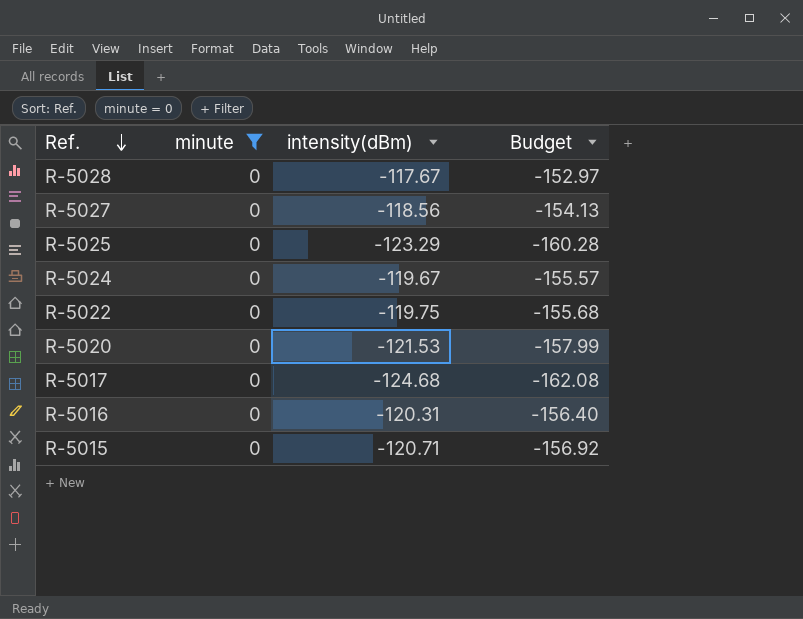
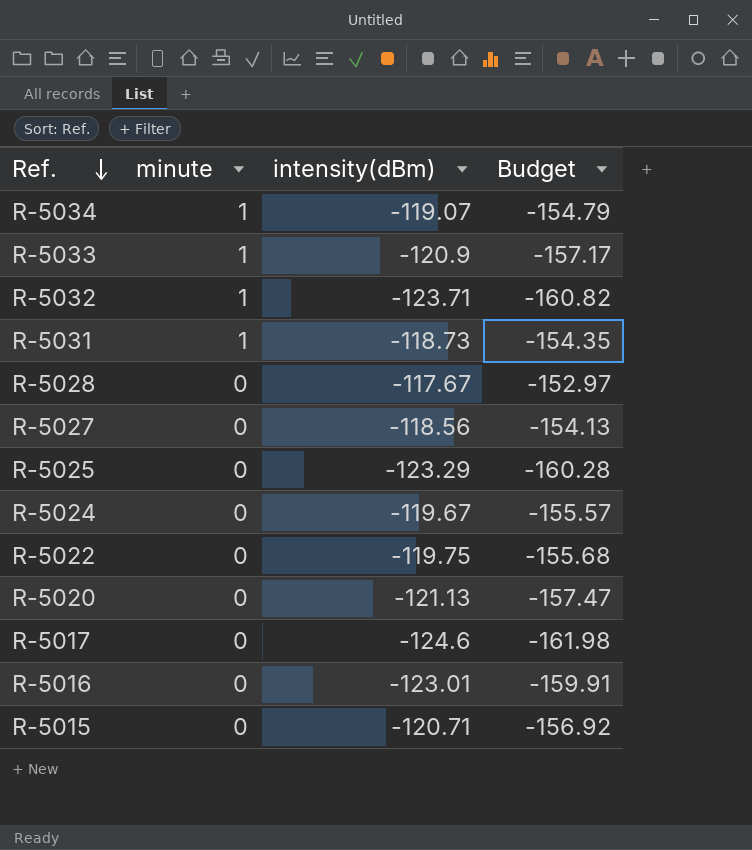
filter: minute = 0 -> none
R-5020 | intensity(dBm): -121.53 -> -121.13
R-5020 | Budget: -157.99 -> -157.47
R-5017 | intensity(dBm): -124.68 -> -124.6
R-5017 | Budget: -162.08 -> -161.98
R-5016 | intensity(dBm): -120.31 -> -123.01
R-5016 | Budget: -156.40 -> -159.91

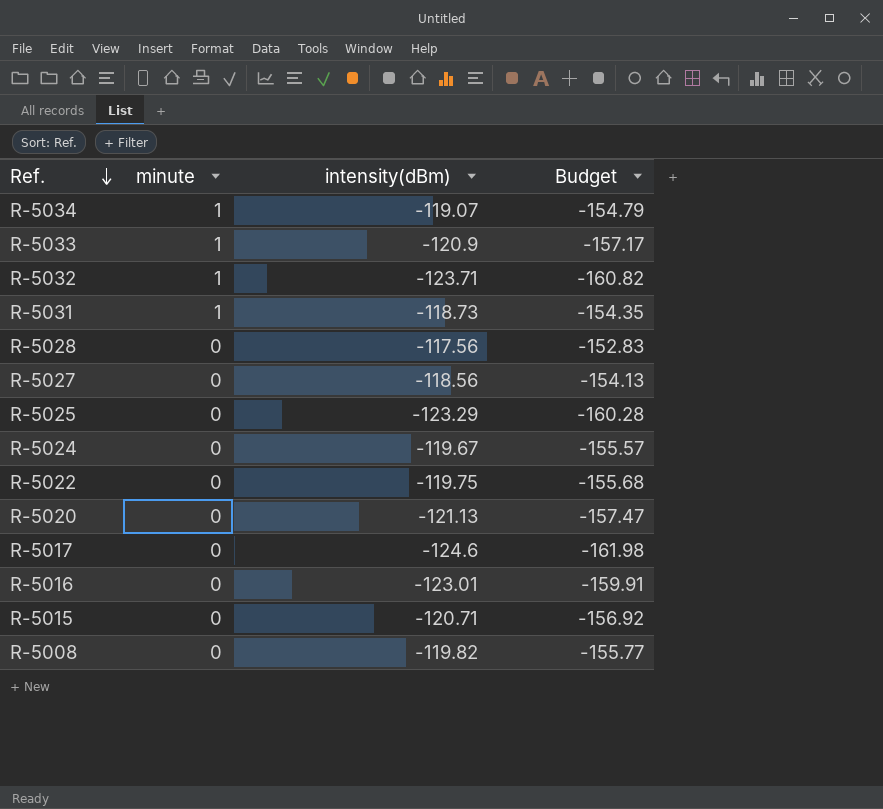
R-5028 | intensity(dBm): -117.67 -> -117.56
R-5028 | Budget: -152.97 -> -152.83
row R-5008: none -> 0 | -119.82 | -155.77

